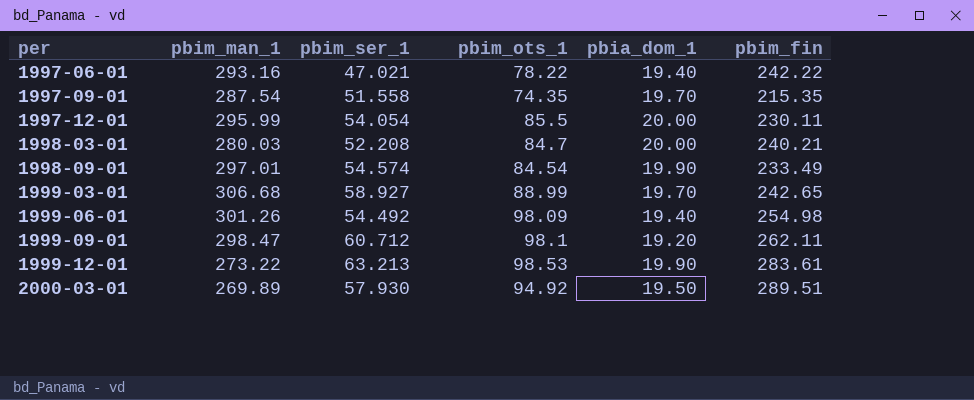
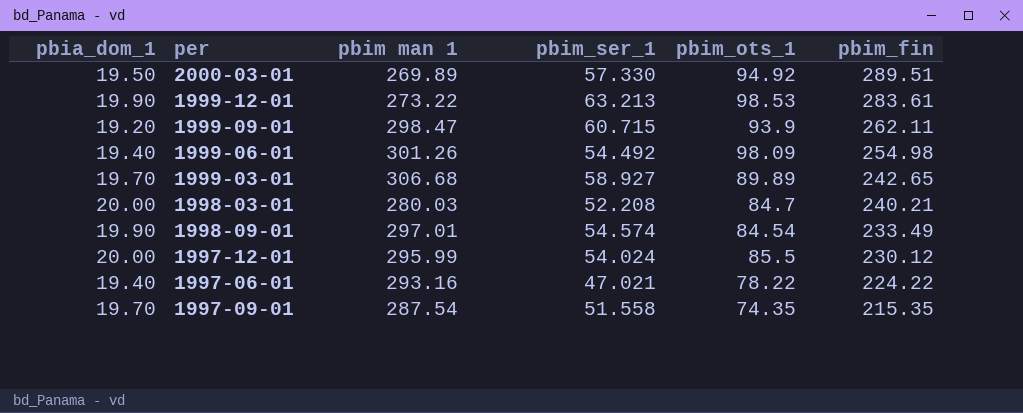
row order: per ascending -> pbim_fin descending
column pbia_dom_1 | position: 5 -> 1
column name: pbim_man_1 -> pbim man 1
2000-03-01 | pbim_ser_1: 57.930 -> 57.330
1999-09-01 | pbim_ser_1: 60.712 -> 60.715
1999-09-01 | pbim_ots_1: 98.1 -> 93.9
1999-03-01 | pbim_ots_1: 88.99 -> 89.89
1997-12-01 | pbim_ser_1: 54.054 -> 54.024
1997-12-01 | pbim_fin: 230.11 -> 230.12
1997-06-01 | pbim_fin: 242.22 -> 224.22

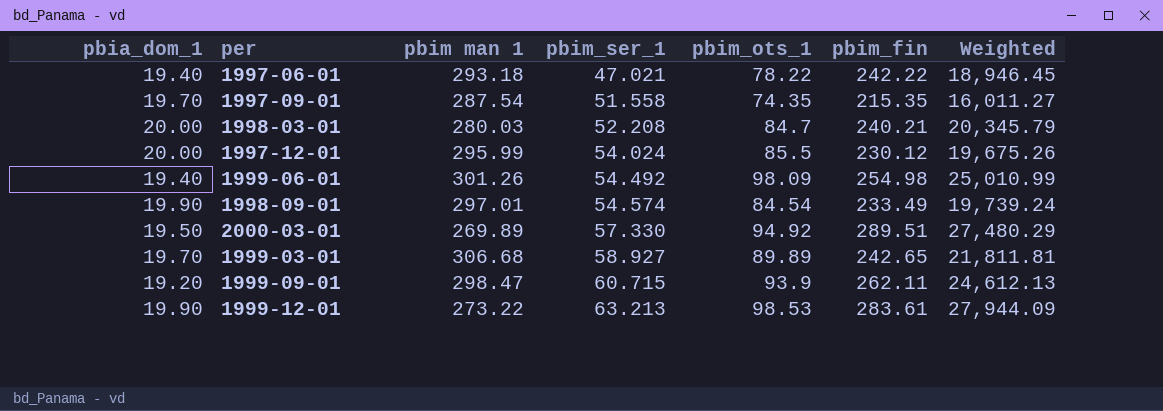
row order: pbim_fin descending -> pbim_ser_1 ascending
column Weighted | formula: none -> [pbim_ots_1] * [pbim_fin]
1997-06-01 | pbim man 1: 293.16 -> 293.18
1997-06-01 | pbim_fin: 224.22 -> 242.22

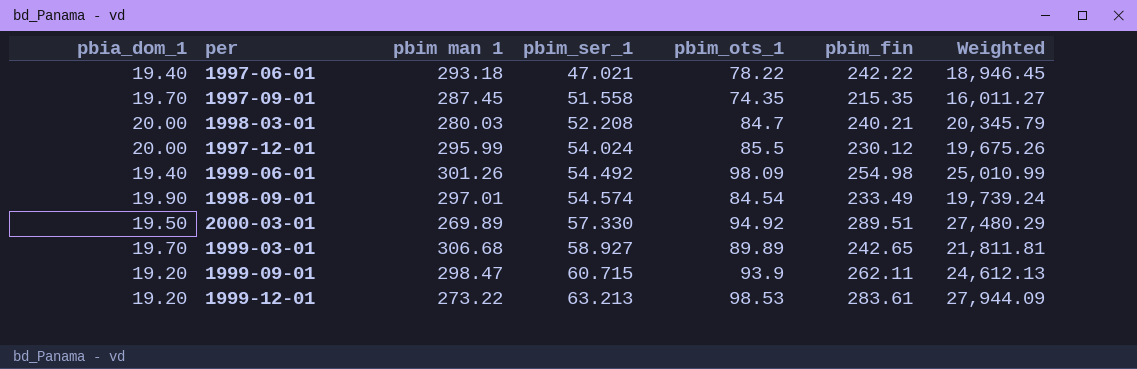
1997-09-01 | pbim man 1: 287.54 -> 287.45
1999-12-01 | pbia_dom_1: 19.90 -> 19.20

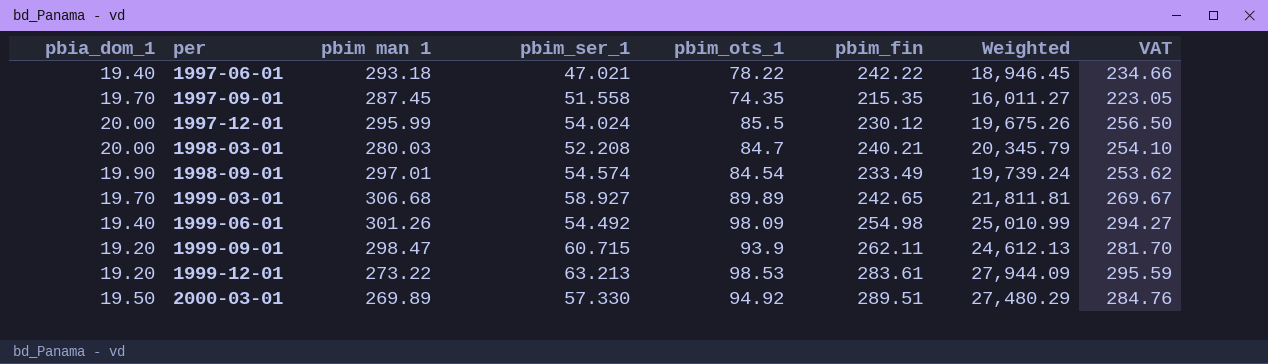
row order: pbim_ser_1 ascending -> per ascending
column VAT | formula: none -> [pbim_ots_1] * 3

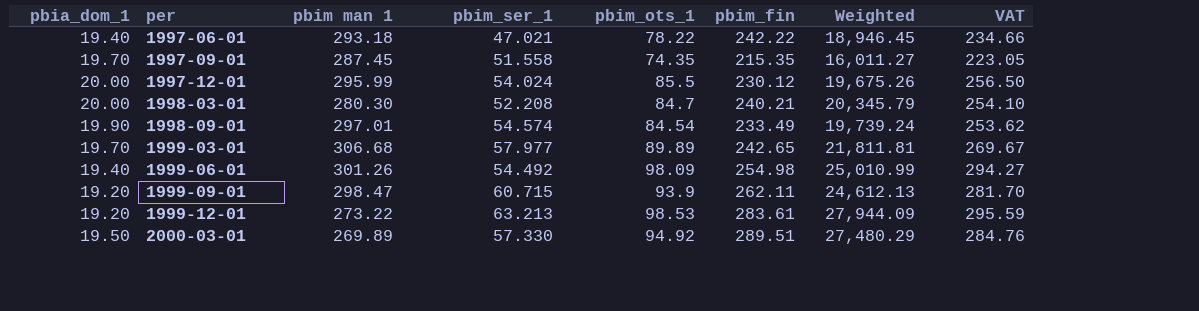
1998-03-01 | pbim man 1: 280.03 -> 280.30
1999-03-01 | pbim_ser_1: 58.927 -> 57.977

